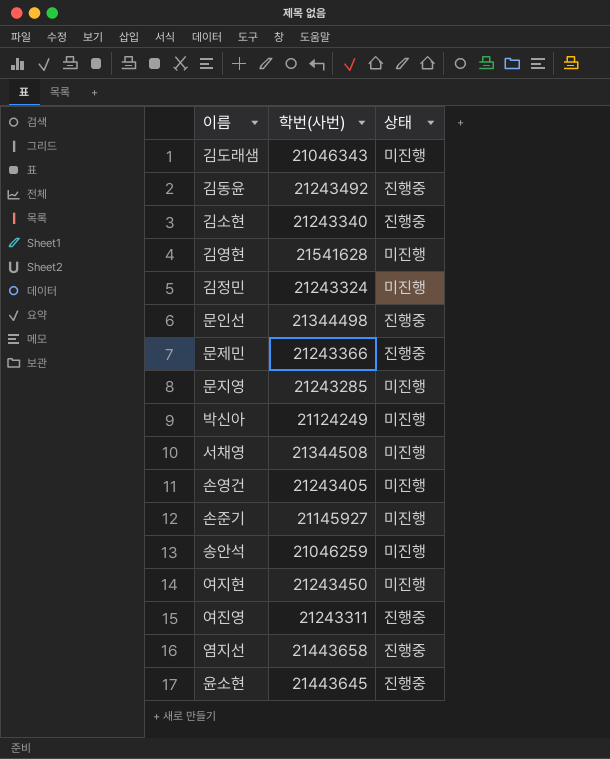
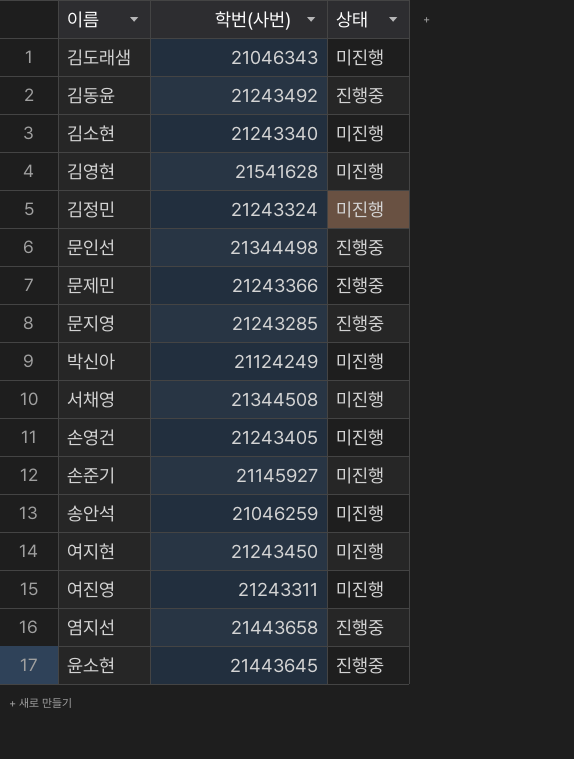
김소현 | 상태: 진행중 -> 미진행
문지영 | 상태: 미진행 -> 진행중
여진영 | 상태: 진행중 -> 미진행

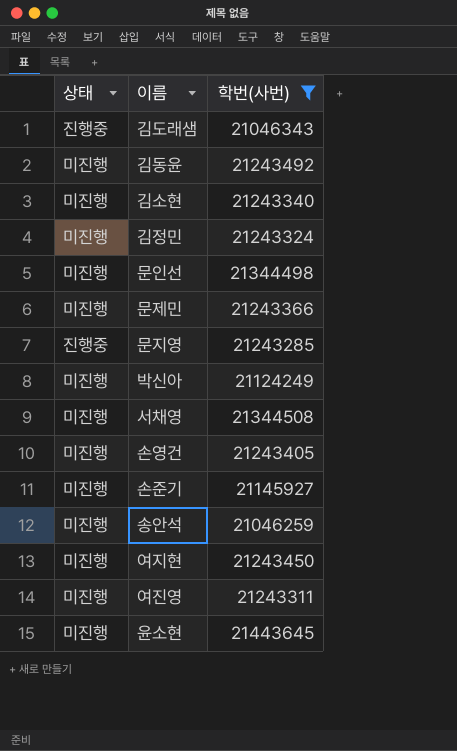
filter: none -> 학번(사번) <= 21443645
column 상태 | position: 3 -> 1
김도래샘 | 상태: 미진행 -> 진행중
김동윤 | 상태: 진행중 -> 미진행
문인선 | 상태: 진행중 -> 미진행
문제민 | 상태: 진행중 -> 미진행
윤소현 | 상태: 진행중 -> 미진행

